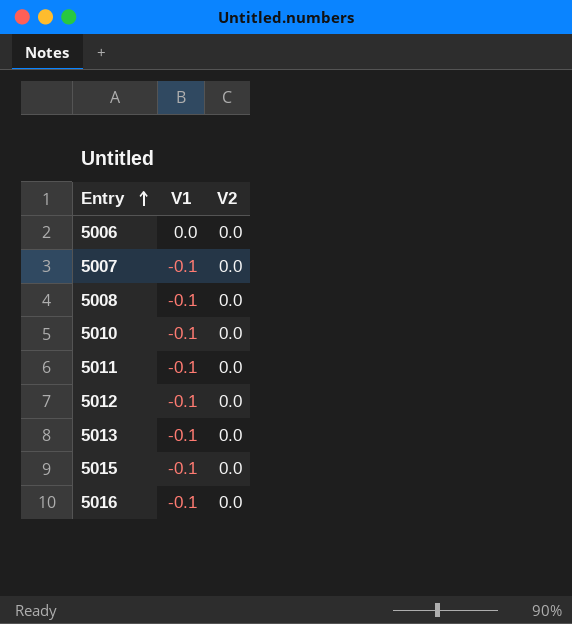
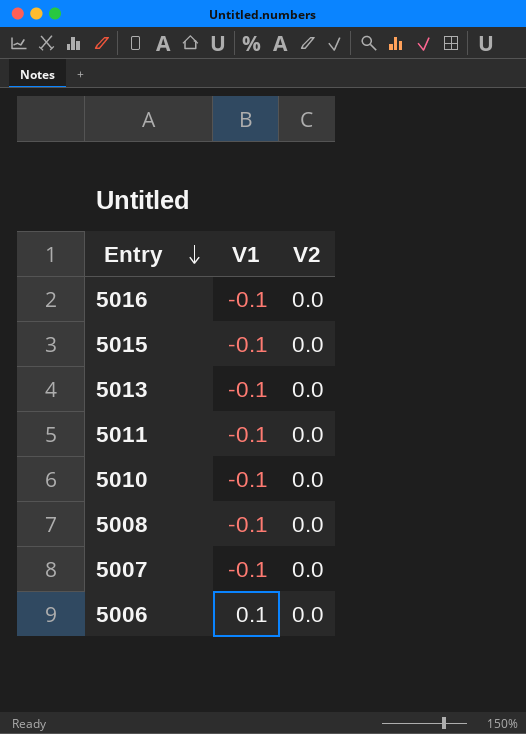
row order: Entry ascending -> Entry descending
row 5012: -0.1 | 0.0 -> none
5006 | V1: 0.0 -> 0.1

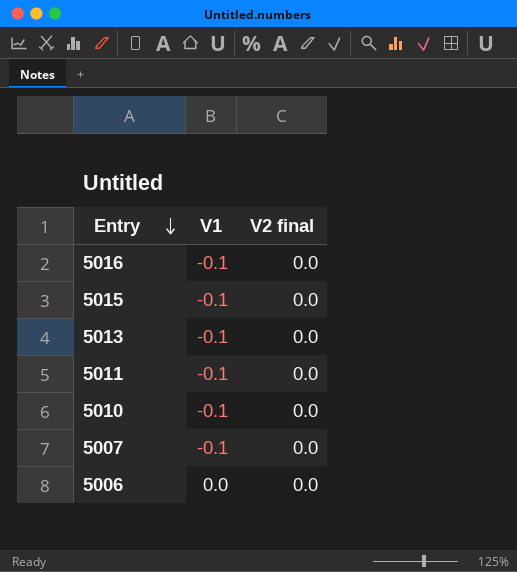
column name: V2 -> V2 final
row 5008: -0.1 | 0.0 -> none
5006 | V1: 0.1 -> 0.0

